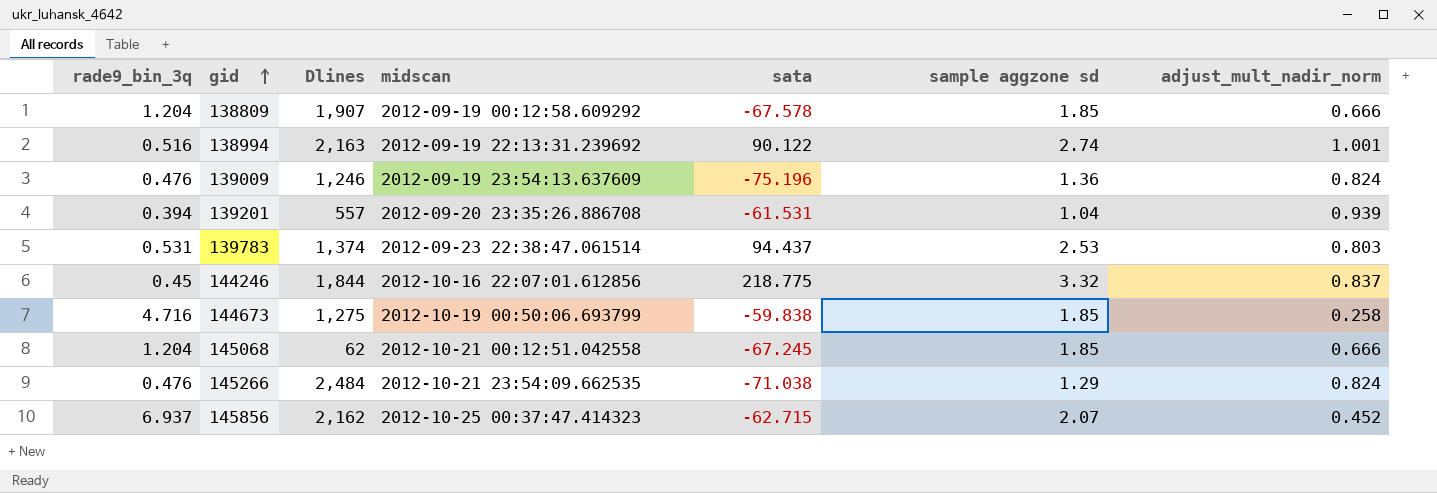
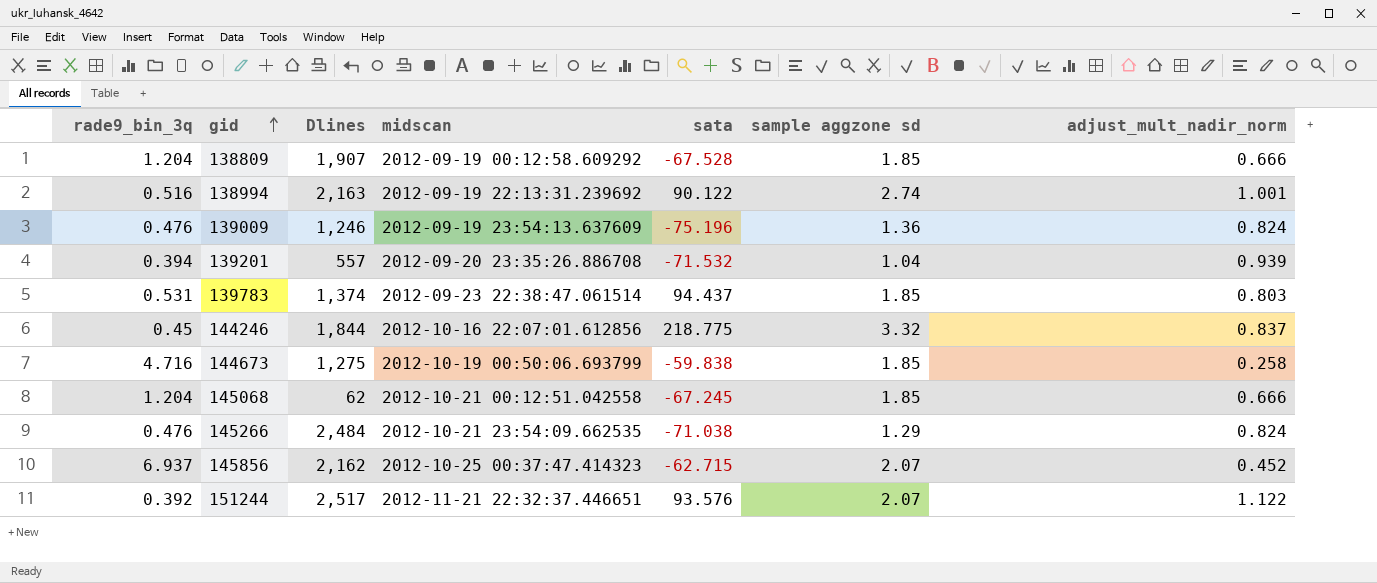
138809 | sata: -67.578 -> -67.528
139201 | sata: -61.531 -> -71.532
139783 | sample aggzone sd: 2.53 -> 1.85
row 151244: none -> 0.392 | 2,517 | 2012-11-21 22:32:37.446651 | 93.576 | 2.07 | 1.122

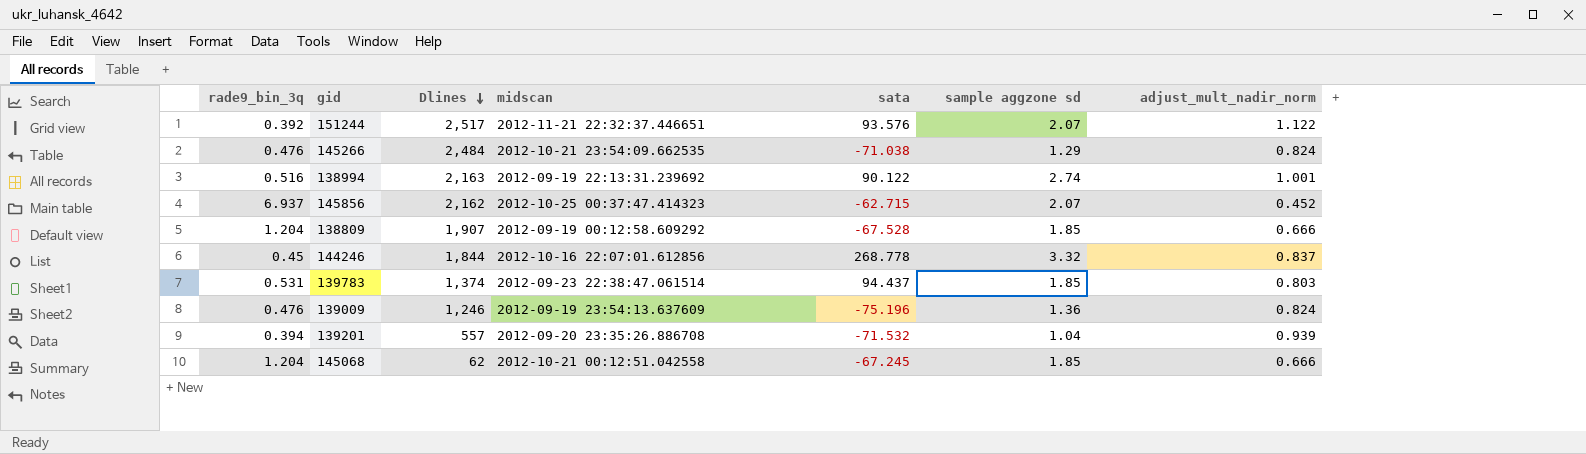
row order: gid ascending -> Dlines descending
row 144673: 4.716 | 1,275 | 2012-10-19 00:50:06.693799 | -59.838 | 1.85 | 0.258 -> none
144246 | sata: 218.775 -> 268.778

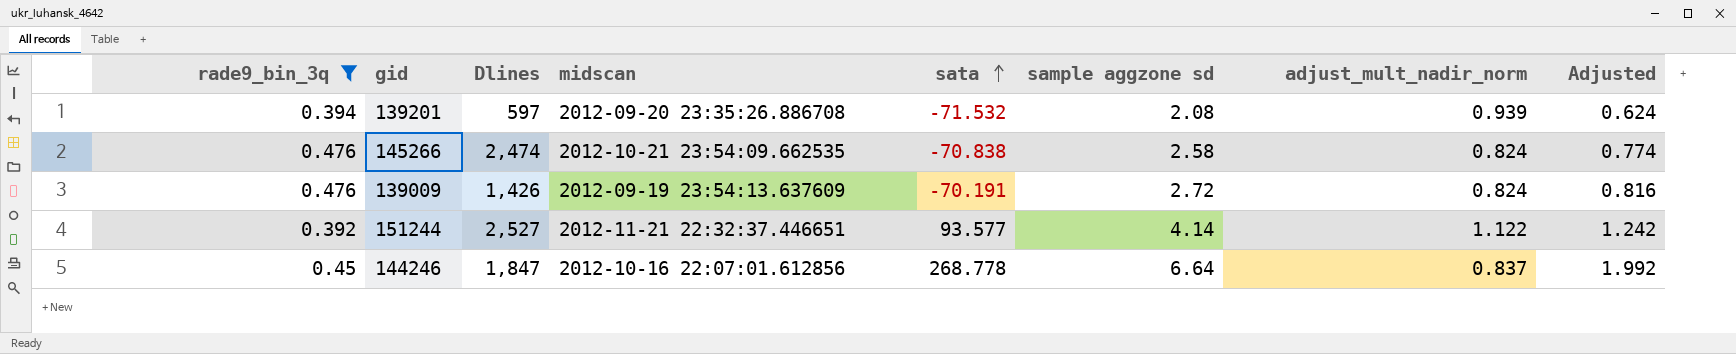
filter: none -> rade9_bin_3q <= 0.476
row order: Dlines descending -> sata ascending
column Adjusted | formula: none -> [sample aggzone sd] * 0.3
139201 | Dlines: 557 -> 597
139201 | sample aggzone sd: 1.04 -> 2.08
145266 | Dlines: 2,484 -> 2,474
145266 | sata: -71.038 -> -70.838
145266 | sample aggzone sd: 1.29 -> 2.58
139009 | Dlines: 1,246 -> 1,426
139009 | sata: -75.196 -> -70.191
139009 | sample aggzone sd: 1.36 -> 2.72
151244 | Dlines: 2,517 -> 2,527
151244 | sata: 93.576 -> 93.577
151244 | sample aggzone sd: 2.07 -> 4.14
144246 | Dlines: 1,844 -> 1,847
144246 | sample aggzone sd: 3.32 -> 6.64

